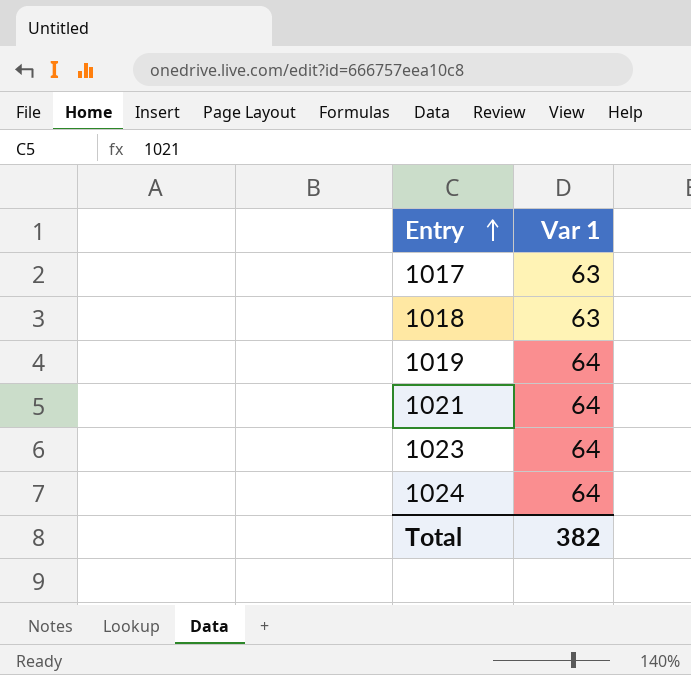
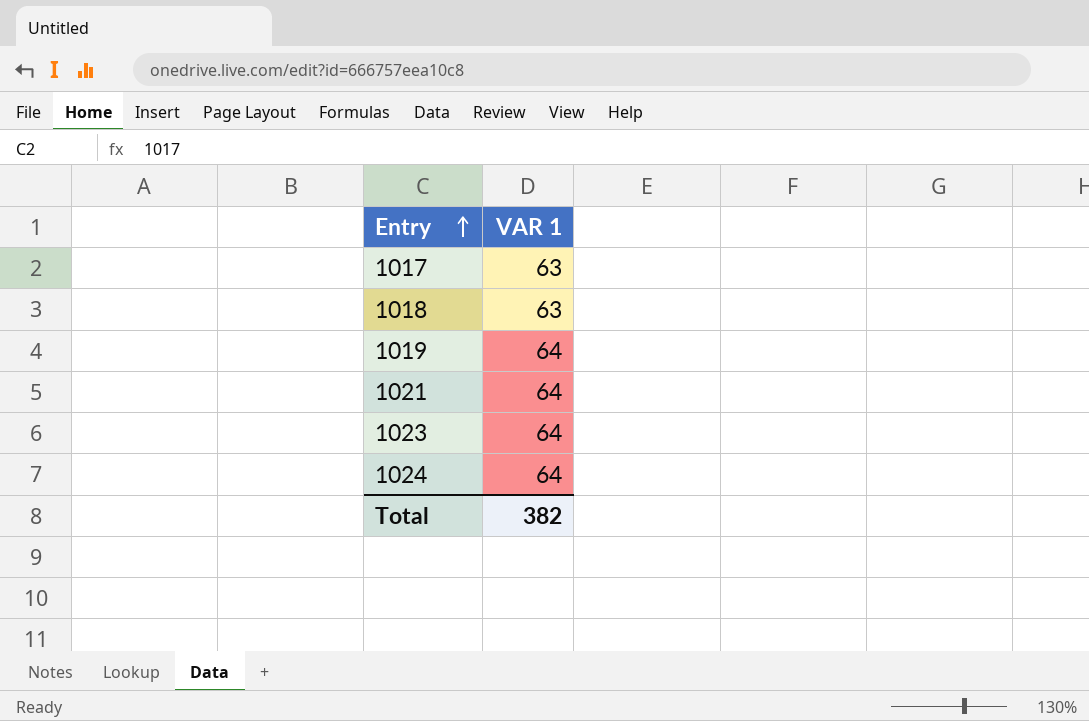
column name: Var 1 -> VAR 1

